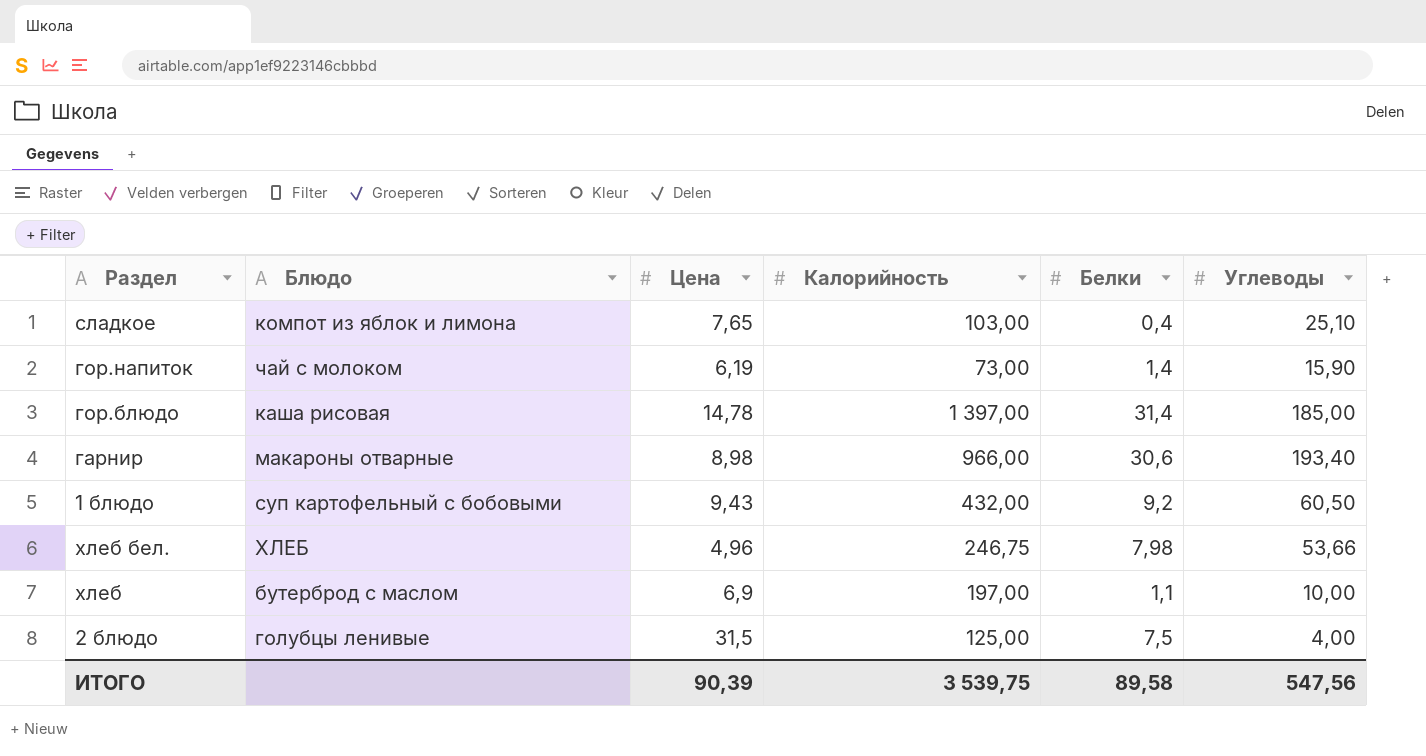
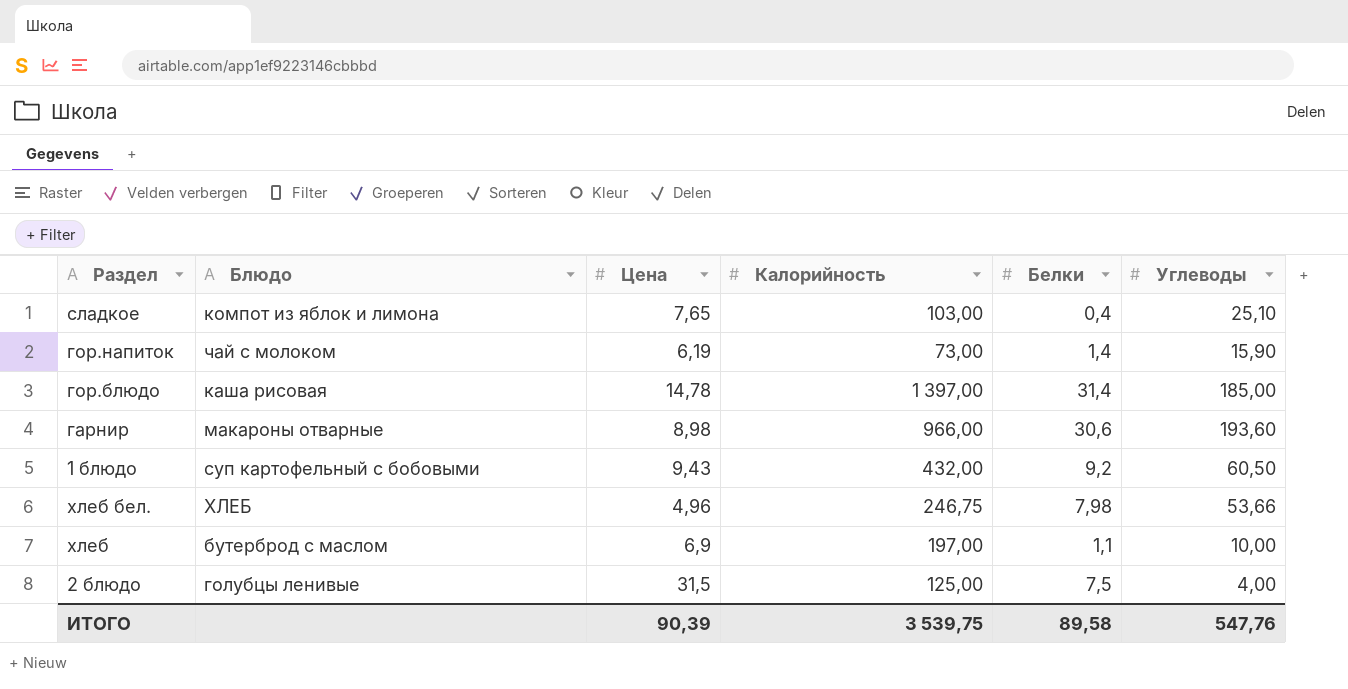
гарнир | Углеводы: 193,40 -> 193,60
ИТОГО | Углеводы: 547,56 -> 547,76

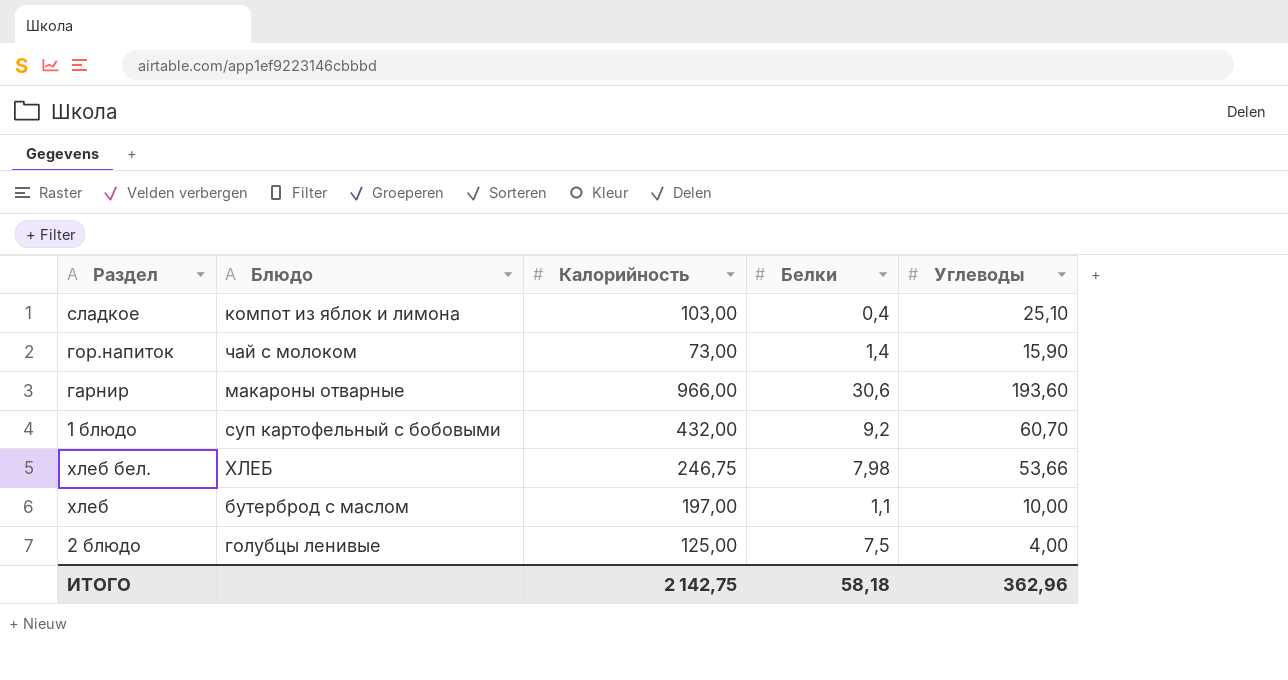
column Цена | position: 3 -> none
row гор.блюдо: каша рисовая | 14,78 | 1 397,00 | 31,4 | 185,00 -> none
1 блюдо | Углеводы: 60,50 -> 60,70
ИТОГО | Калорийность: 3 539,75 -> 2 142,75
ИТОГО | Белки: 89,58 -> 58,18
ИТОГО | Углеводы: 547,76 -> 362,96

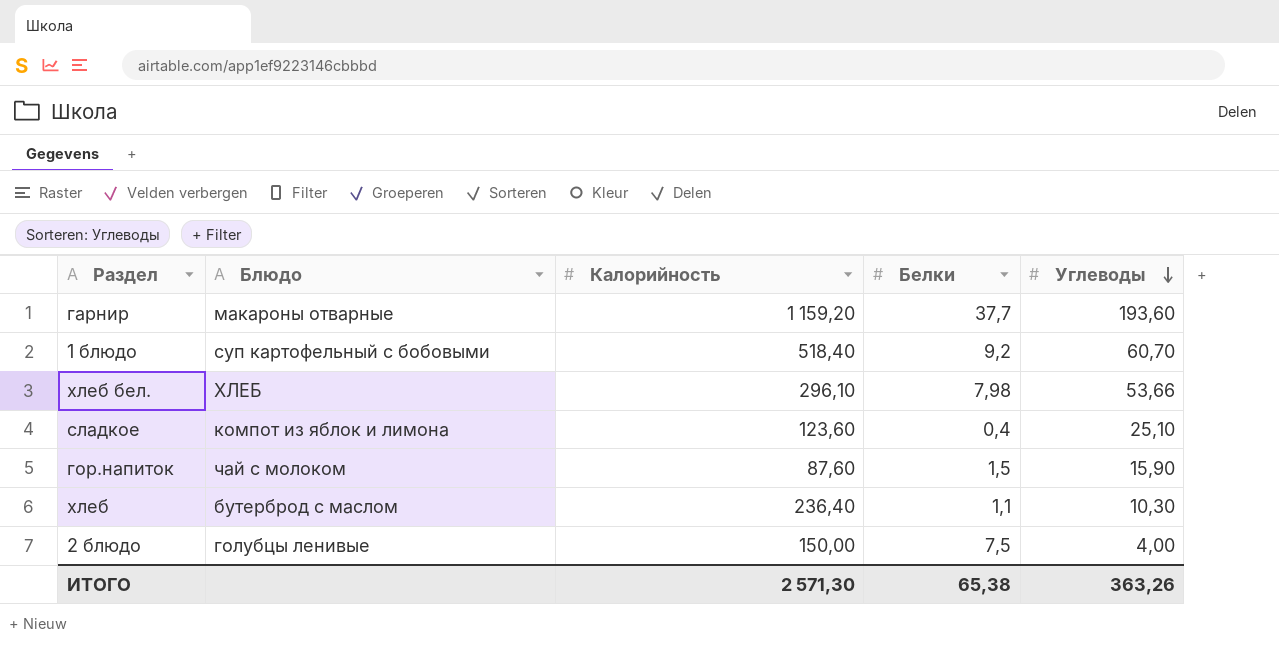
row order: none -> Углеводы descending
гарнир | Калорийность: 966,00 -> 1 159,20
гарнир | Белки: 30,6 -> 37,7
1 блюдо | Калорийность: 432,00 -> 518,40
хлеб бел. | Калорийность: 246,75 -> 296,10
сладкое | Калорийность: 103,00 -> 123,60
гор.напиток | Калорийность: 73,00 -> 87,60
гор.напиток | Белки: 1,4 -> 1,5
хлеб | Калорийность: 197,00 -> 236,40
хлеб | Углеводы: 10,00 -> 10,30
2 блюдо | Калорийность: 125,00 -> 150,00
ИТОГО | Калорийность: 2 142,75 -> 2 571,30
ИТОГО | Белки: 58,18 -> 65,38
ИТОГО | Углеводы: 362,96 -> 363,26

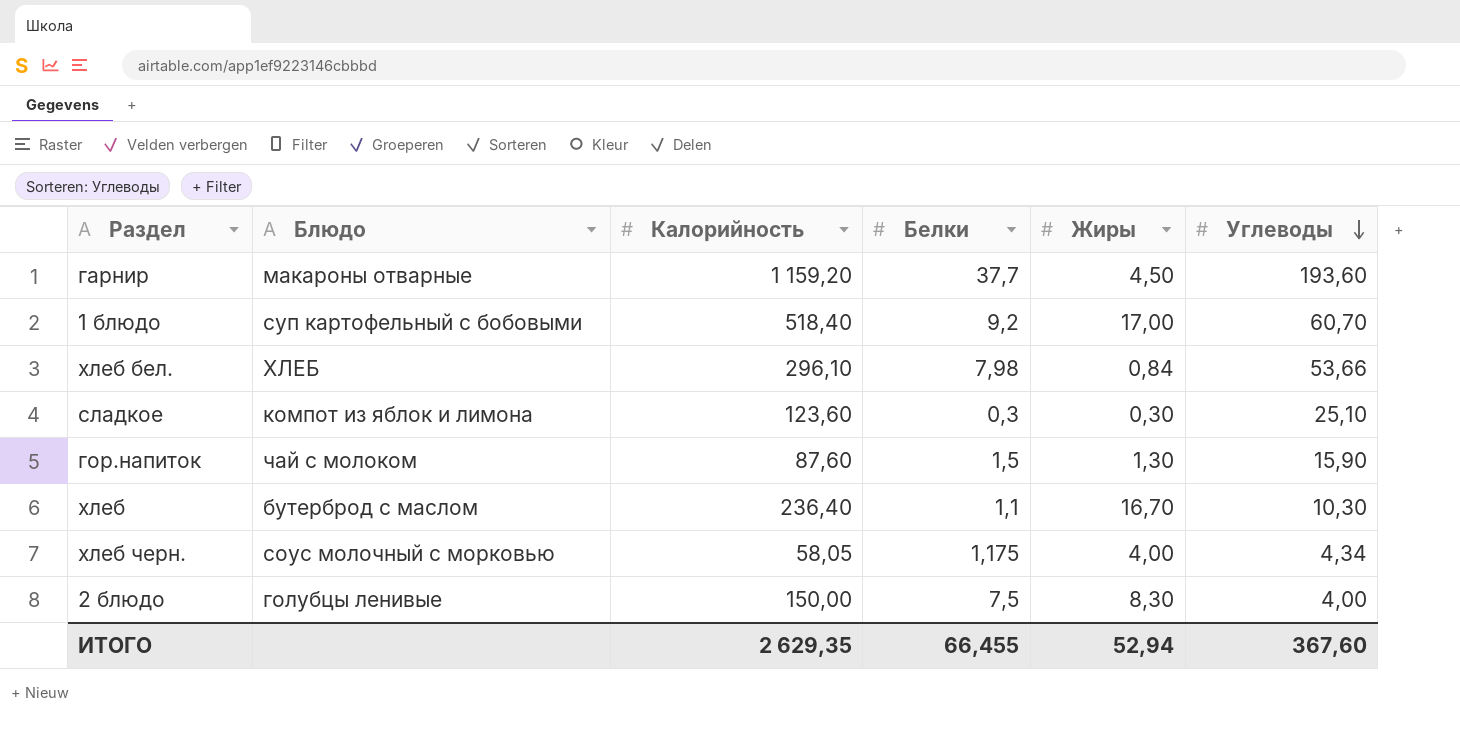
column Жиры | position: none -> 5
сладкое | Белки: 0,4 -> 0,3
row хлеб черн.: none -> соус молочный с морковью | 58,05 | 1,175 | 4,00 | 4,34
ИТОГО | Калорийность: 2 571,30 -> 2 629,35
ИТОГО | Белки: 65,38 -> 66,455
ИТОГО | Углеводы: 363,26 -> 367,60

